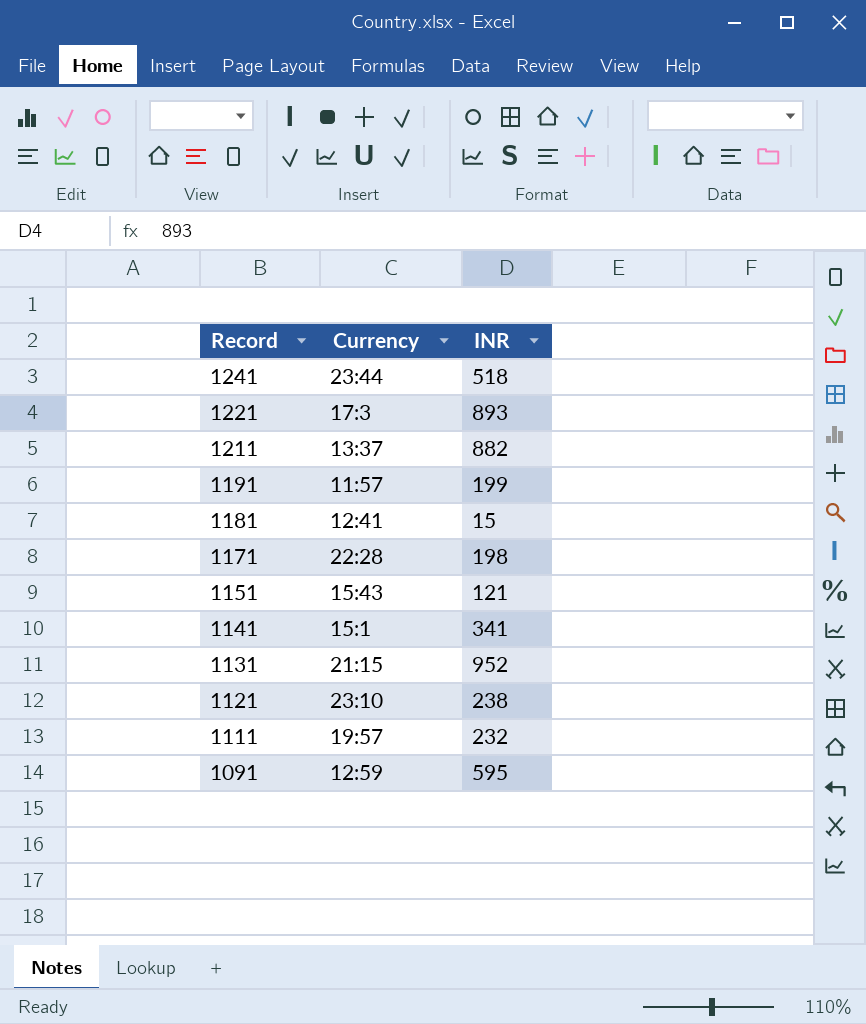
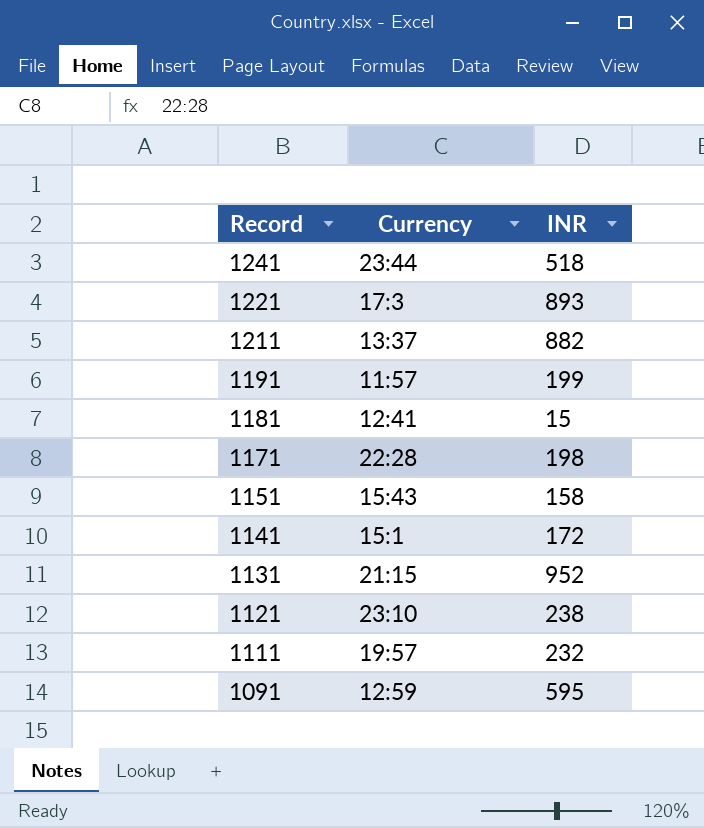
1151 | INR: 121 -> 158
1141 | INR: 341 -> 172

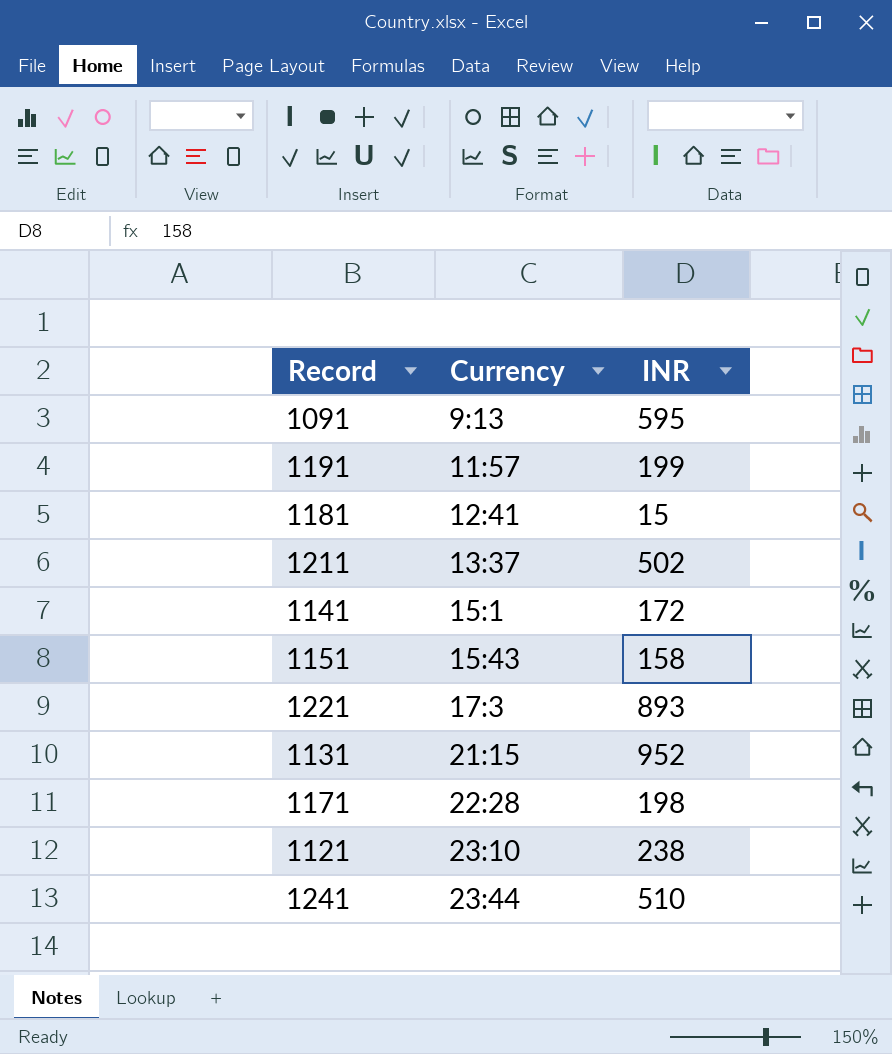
row order: Record descending -> Currency ascending
row 1111: 19:57 | 232 -> none
1091 | Currency: 12:59 -> 9:13
1211 | INR: 882 -> 502
1241 | INR: 518 -> 510

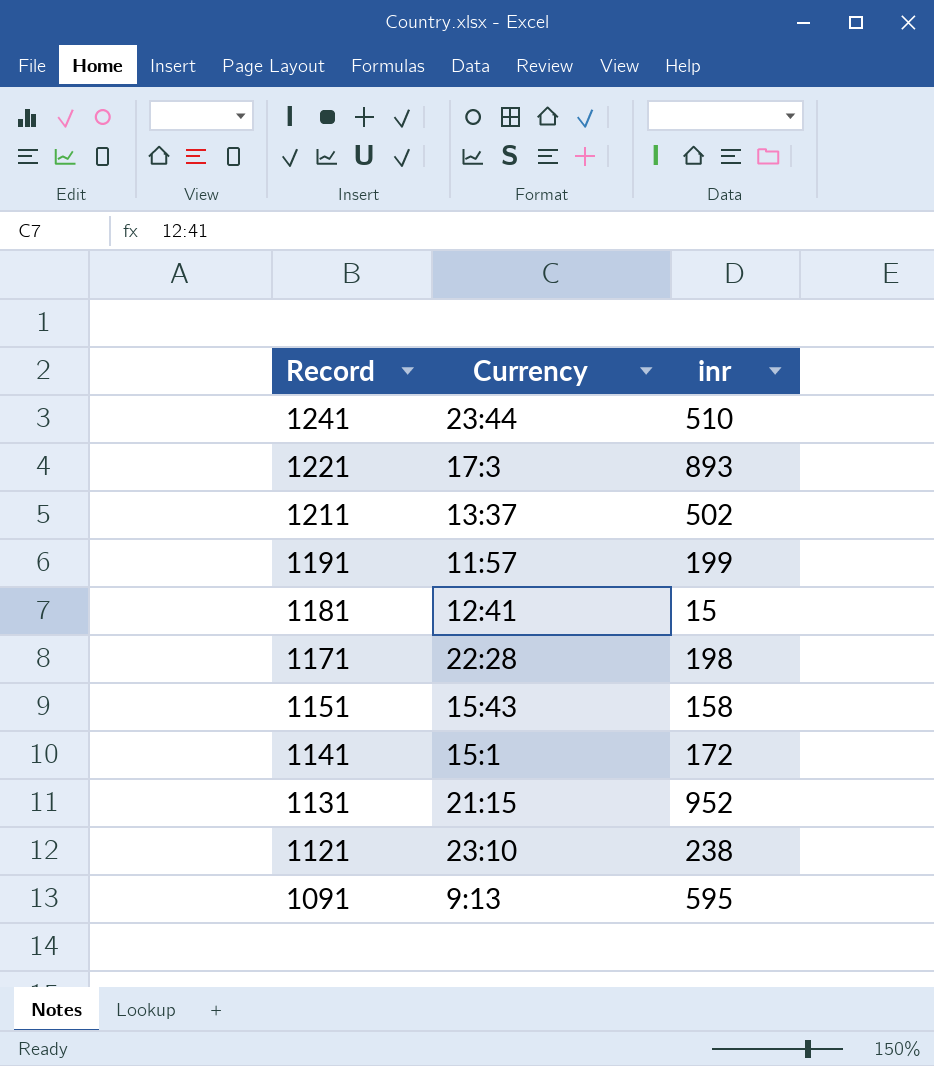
row order: Currency ascending -> Record descending
column name: INR -> inr

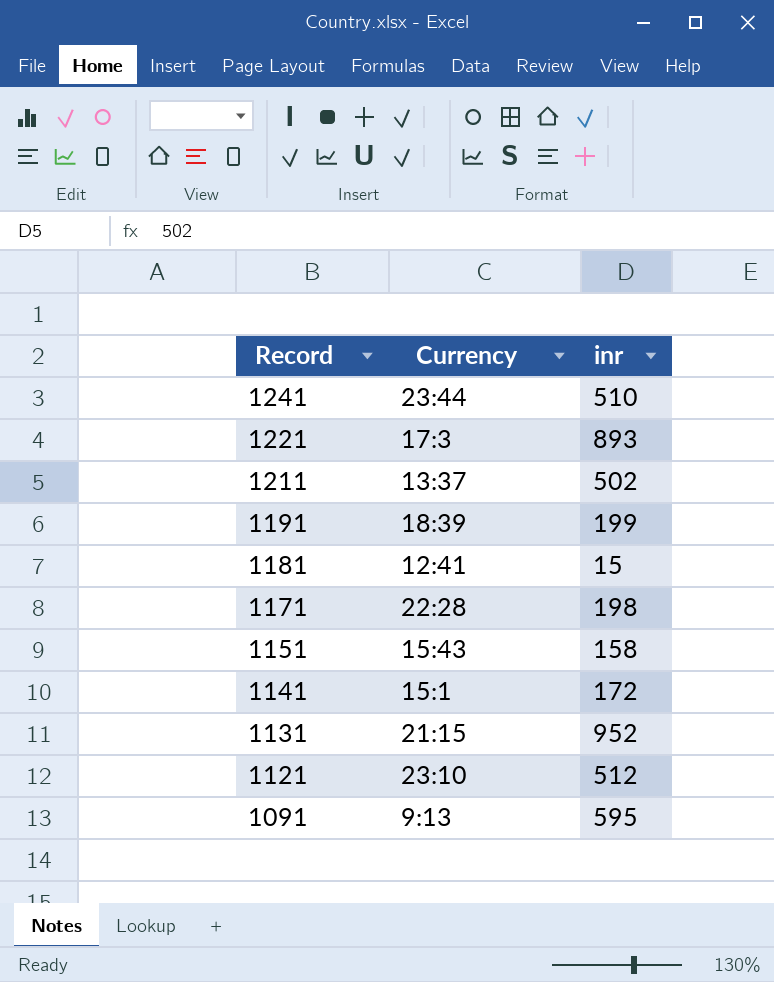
1191 | Currency: 11:57 -> 18:39
1121 | inr: 238 -> 512

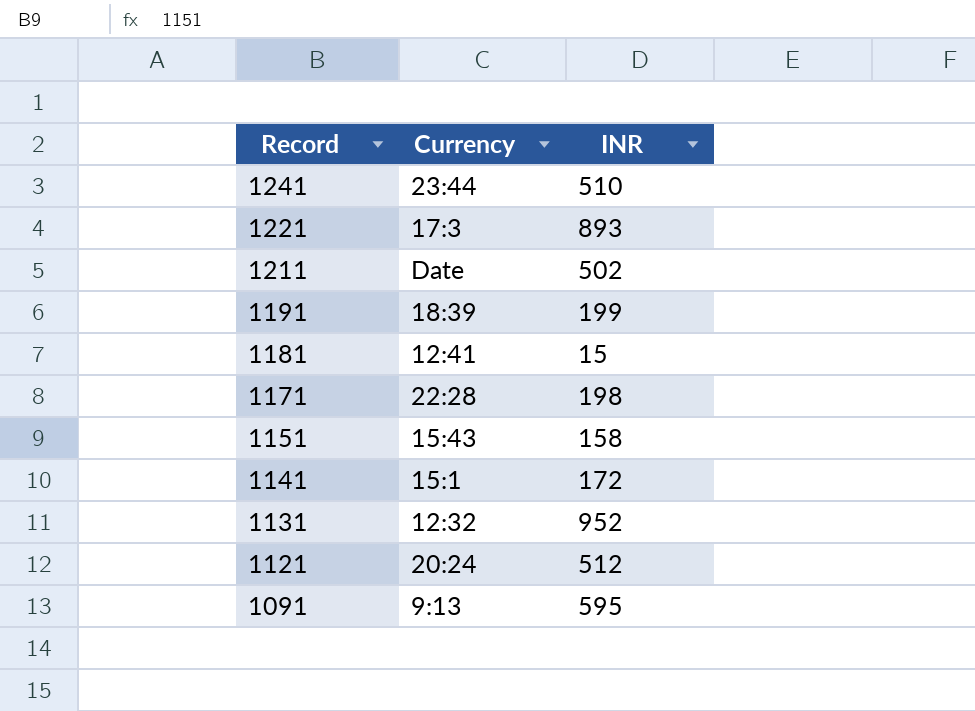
column name: inr -> INR
1211 | Currency: 13:37 -> Date
1131 | Currency: 21:15 -> 12:32
1121 | Currency: 23:10 -> 20:24

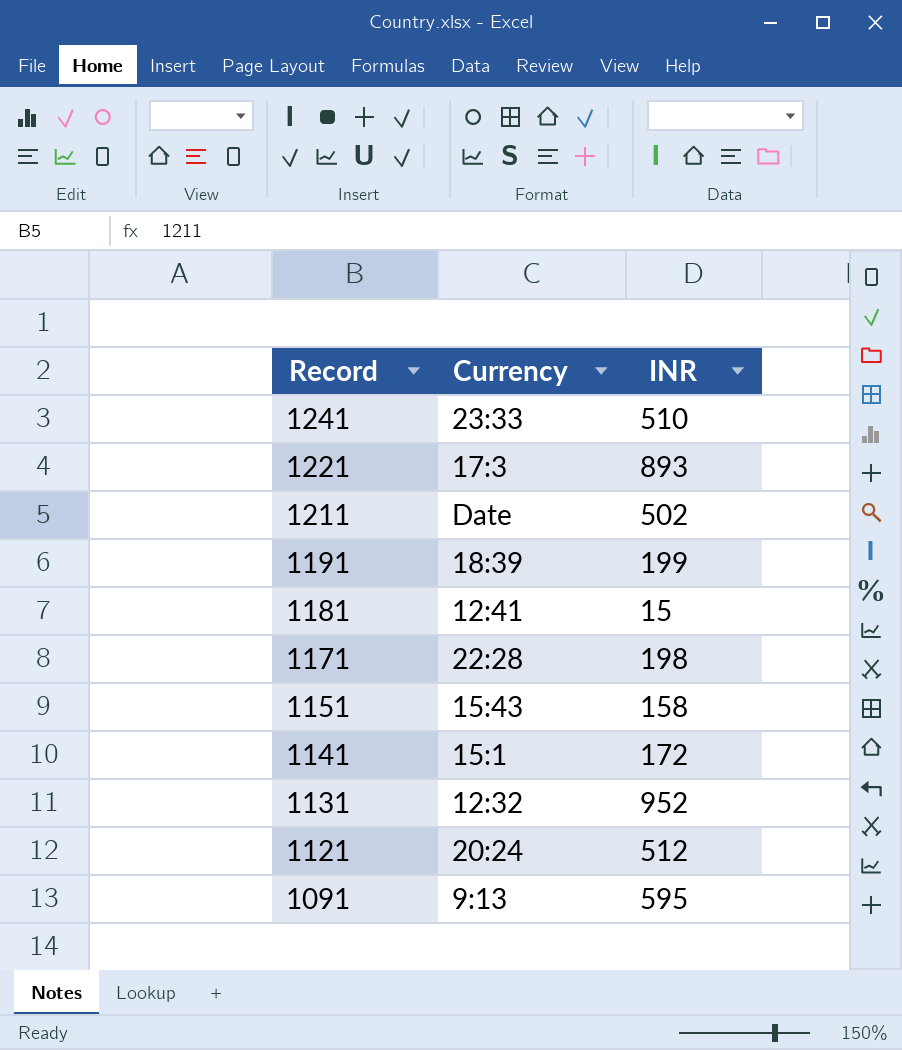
1241 | Currency: 23:44 -> 23:33

